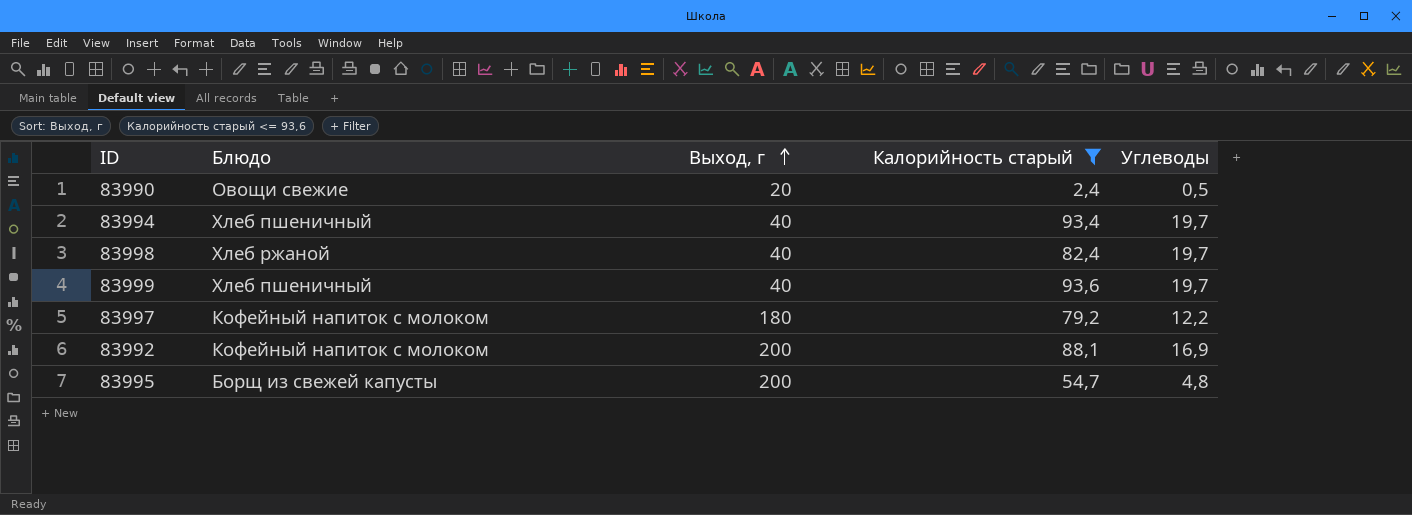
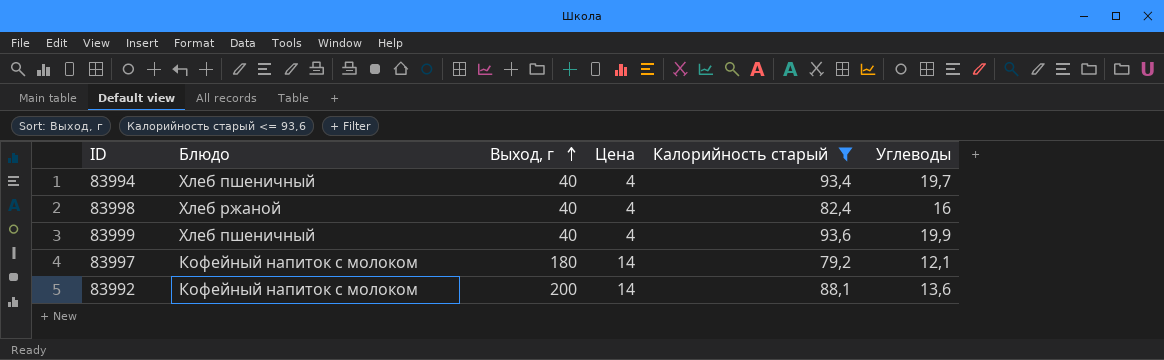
column Цена | position: none -> 4
row 83990: Овощи свежие | 20 | 2,4 | 0,5 -> none
row 83995: Борщ из свежей капусты | 200 | 54,7 | 4,8 -> none
83998 | Углеводы: 19,7 -> 16
83999 | Углеводы: 19,7 -> 19,9
83997 | Углеводы: 12,2 -> 12,1
83992 | Углеводы: 16,9 -> 13,6

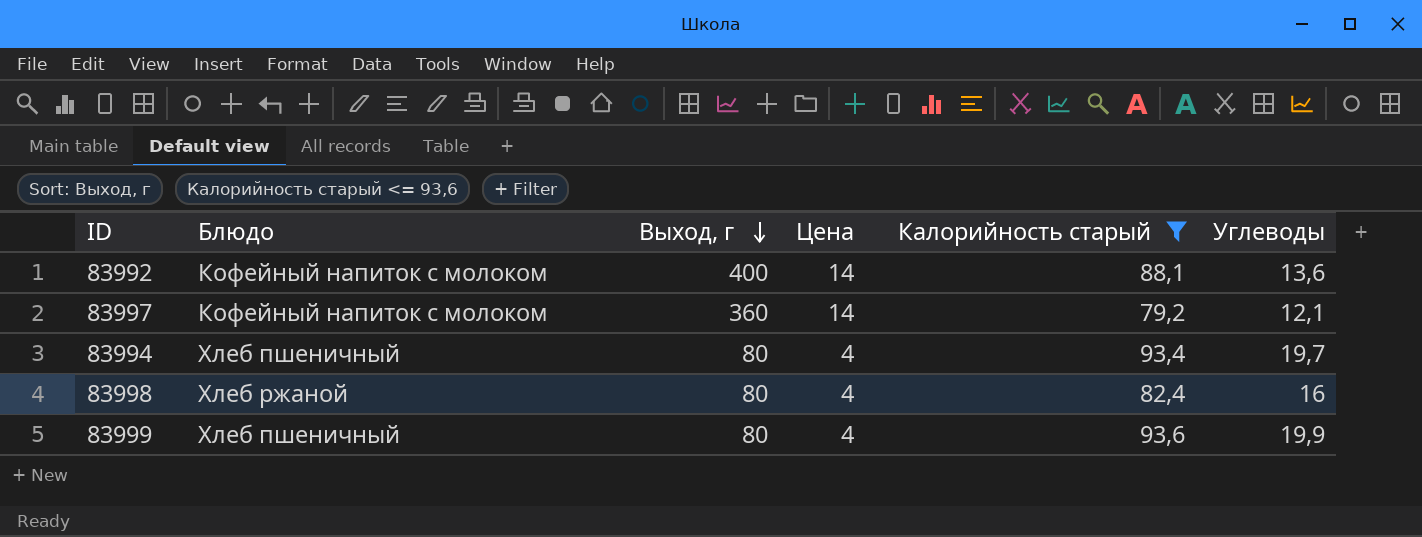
row order: Выход, г ascending -> Выход, г descending
83992 | Выход, г: 200 -> 400
83997 | Выход, г: 180 -> 360
83994 | Выход, г: 40 -> 80
83998 | Выход, г: 40 -> 80
83999 | Выход, г: 40 -> 80

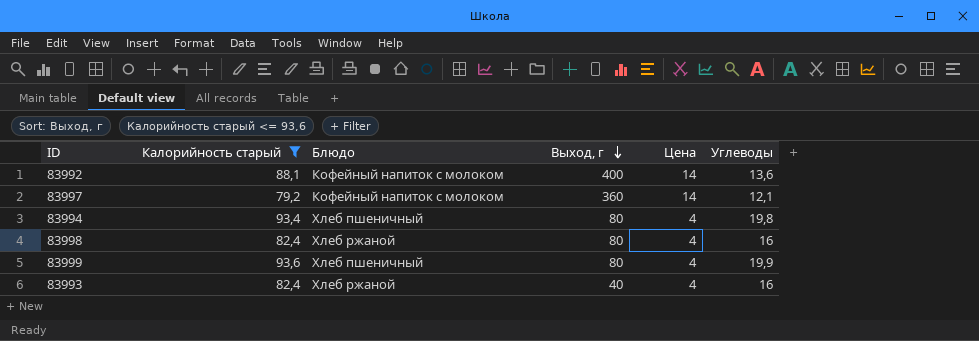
column Калорийность старый | position: 5 -> 2
83994 | Углеводы: 19,7 -> 19,8
row 83993: none -> 82,4 | Хлеб ржаной | 40 | 4 | 16

